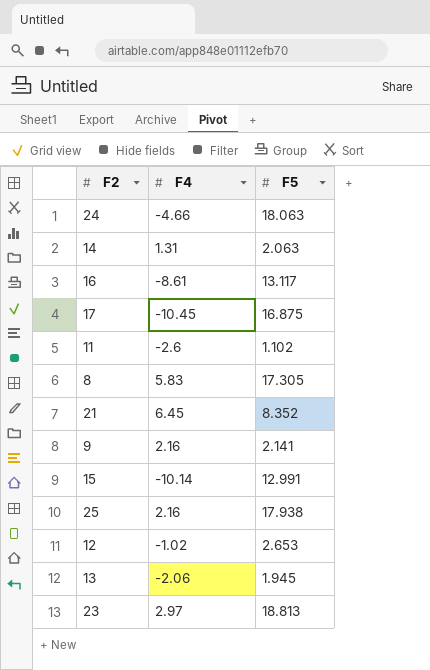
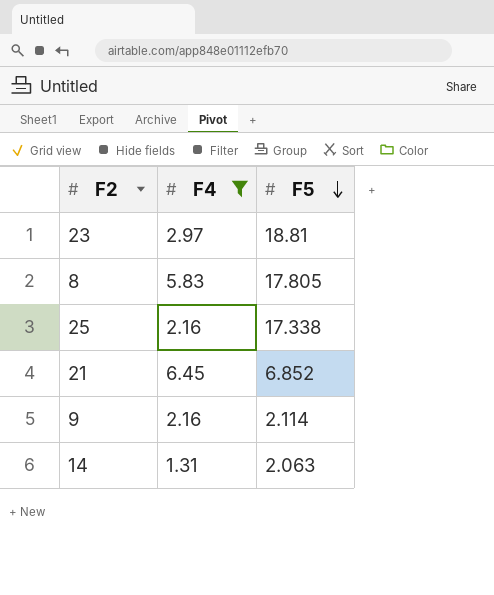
filter: none -> F4 >= 1.31
row order: none -> F5 descending
23 | F5: 18.813 -> 18.81
8 | F5: 17.305 -> 17.805
25 | F5: 17.938 -> 17.338
21 | F5: 8.352 -> 6.852
9 | F5: 2.141 -> 2.114

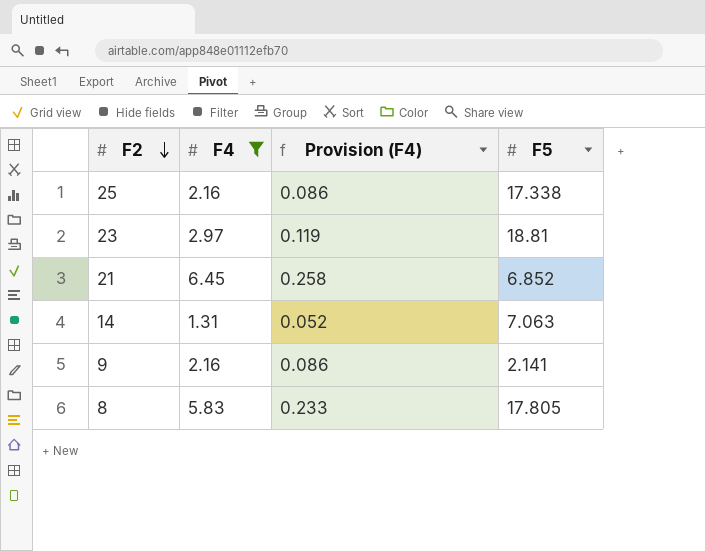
row order: F5 descending -> F2 descending
column Provision (F4) | formula: none -> [F4] * 0.04
14 | F5: 2.063 -> 7.063
9 | F5: 2.114 -> 2.141

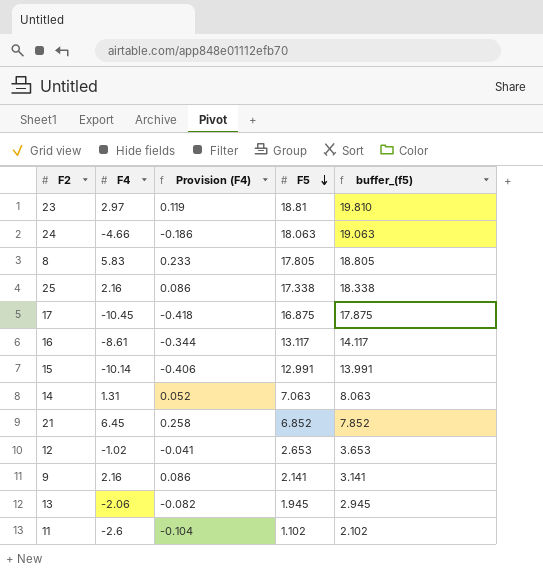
filter: F4 >= 1.31 -> none
row order: F2 descending -> F5 descending
column buffer_(f5) | formula: none -> [F5] + 1

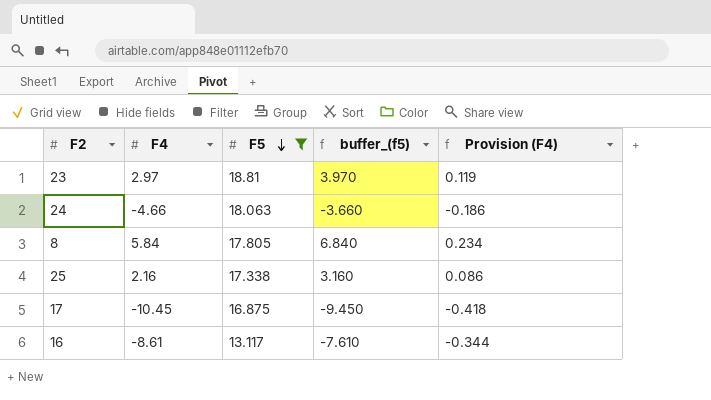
filter: none -> F5 >= 13.117
column buffer_(f5) | formula: [F5] + 1 -> [F4] + 1
column Provision (F4) | position: 3 -> 5
8 | F4: 5.83 -> 5.84
8 | Provision (F4): 0.233 -> 0.234

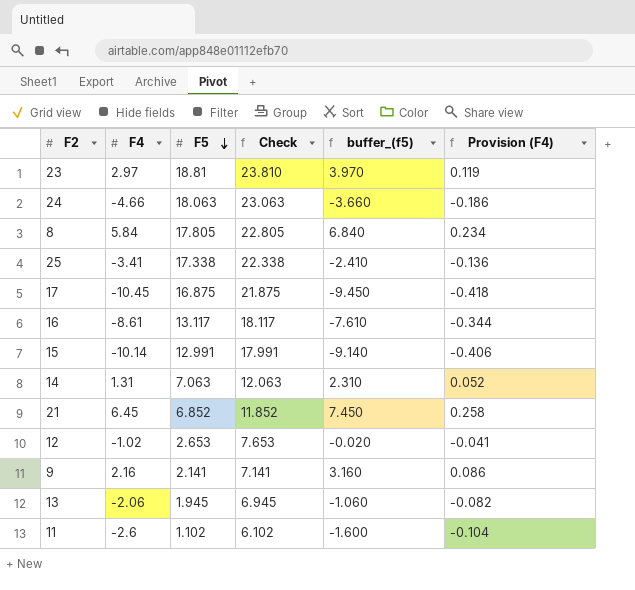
filter: F5 >= 13.117 -> none
column Check | formula: none -> [F5] + 5
25 | F4: 2.16 -> -3.41
25 | buffer_(f5): 3.160 -> -2.410
25 | Provision (F4): 0.086 -> -0.136

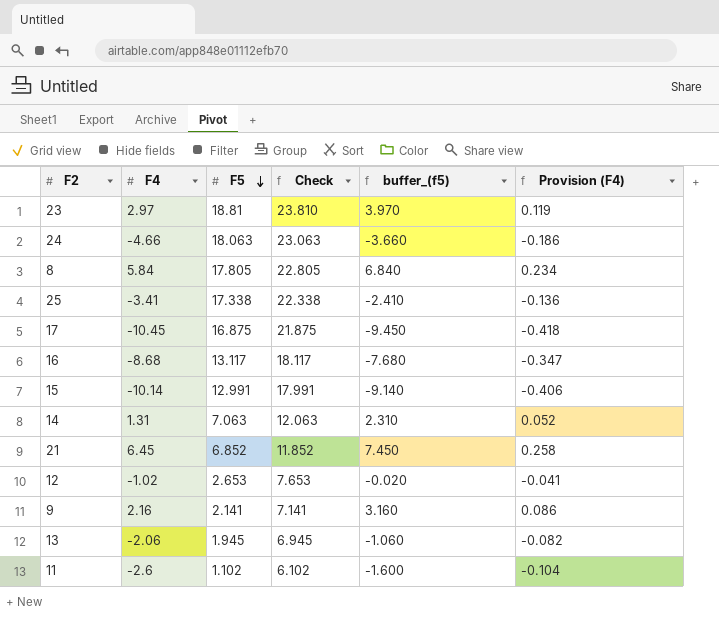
16 | F4: -8.61 -> -8.68
16 | buffer_(f5): -7.610 -> -7.680
16 | Provision (F4): -0.344 -> -0.347

